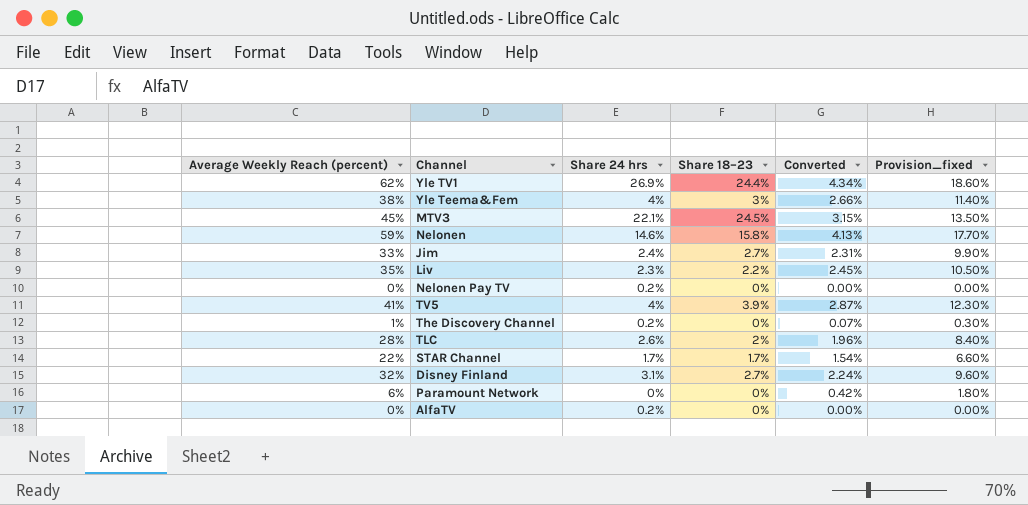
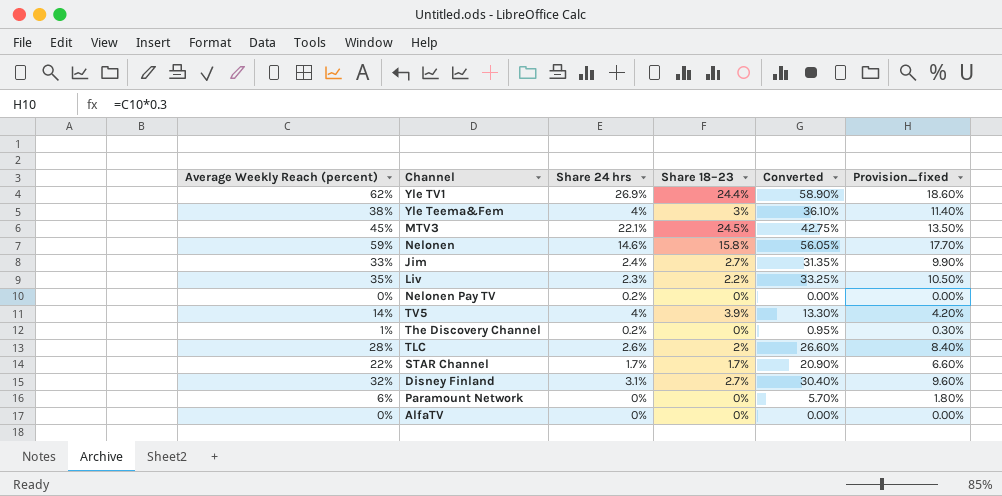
column Converted | formula: [Average Weekly Reach (percent)] * 0.07 -> [Average Weekly Reach (percent)] * 0.95
TV5 | Average Weekly Reach (percent): 41% -> 14%
TV5 | Provision_fixed: 12.30% -> 4.20%
AlfaTV | Share 24 hrs: 0.2% -> 0%

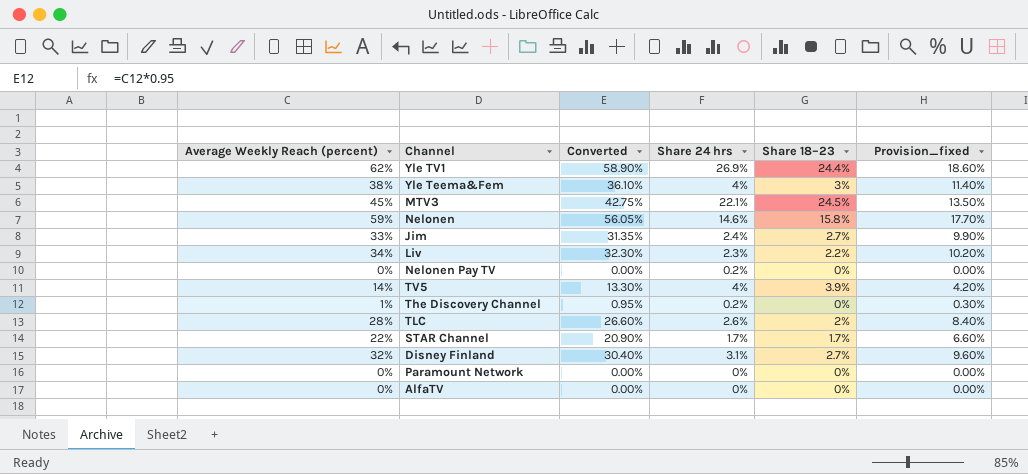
column Converted | position: 5 -> 3
Liv | Average Weekly Reach (percent): 35% -> 34%
Liv | Converted: 33.25% -> 32.30%
Liv | Provision_fixed: 10.50% -> 10.20%
Paramount Network | Average Weekly Reach (percent): 6% -> 0%
Paramount Network | Converted: 5.70% -> 0.00%
Paramount Network | Provision_fixed: 1.80% -> 0.00%

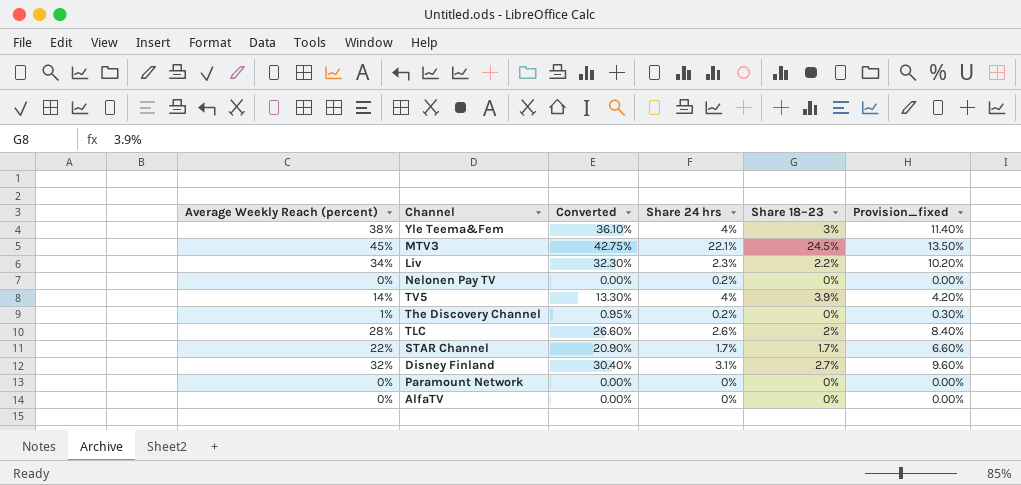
row Yle TV1: 62% | 58.90% | 26.9% | 24.4% | 18.60% -> none
row Nelonen: 59% | 56.05% | 14.6% | 15.8% | 17.70% -> none
row Jim: 33% | 31.35% | 2.4% | 2.7% | 9.90% -> none

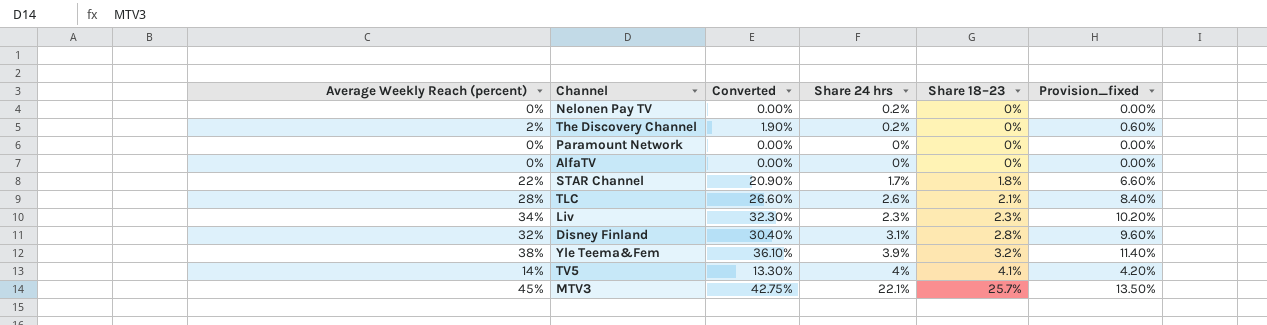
row order: none -> Share 18–23 ascending
The Discovery Channel | Average Weekly Reach (percent): 1% -> 2%
The Discovery Channel | Converted: 0.95% -> 1.90%
The Discovery Channel | Provision_fixed: 0.30% -> 0.60%
STAR Channel | Share 18–23: 1.7% -> 1.8%
TLC | Share 18–23: 2% -> 2.1%
Liv | Share 18–23: 2.2% -> 2.3%
Disney Finland | Share 18–23: 2.7% -> 2.8%
Yle Teema&Fem | Share 24 hrs: 4% -> 3.9%
Yle Teema&Fem | Share 18–23: 3% -> 3.2%
TV5 | Share 18–23: 3.9% -> 4.1%
MTV3 | Share 18–23: 24.5% -> 25.7%

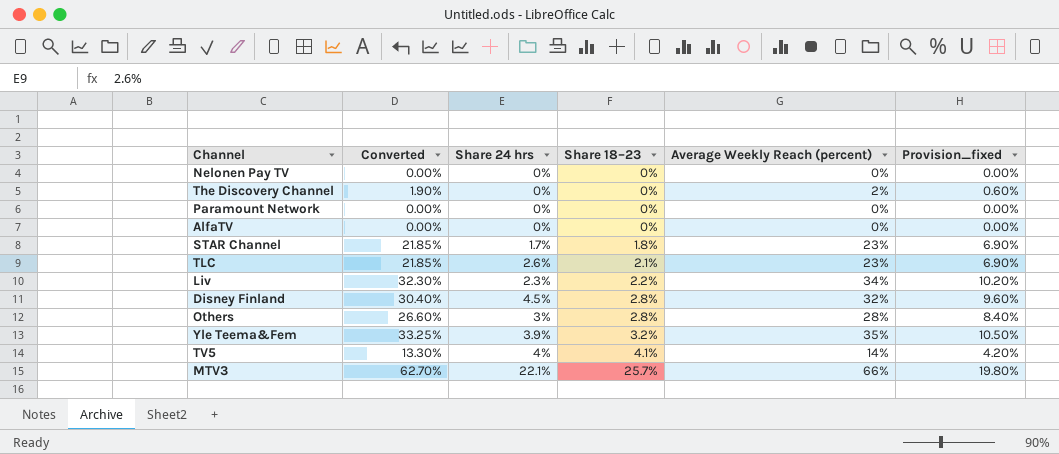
column Average Weekly Reach (percent) | position: 1 -> 5
Nelonen Pay TV | Share 24 hrs: 0.2% -> 0%
The Discovery Channel | Share 24 hrs: 0.2% -> 0%
STAR Channel | Converted: 20.90% -> 21.85%
STAR Channel | Average Weekly Reach (percent): 22% -> 23%
STAR Channel | Provision_fixed: 6.60% -> 6.90%
TLC | Converted: 26.60% -> 21.85%
TLC | Average Weekly Reach (percent): 28% -> 23%
TLC | Provision_fixed: 8.40% -> 6.90%
Liv | Share 18–23: 2.3% -> 2.2%
Disney Finland | Share 24 hrs: 3.1% -> 4.5%
row Others: none -> 26.60% | 3% | 2.8% | 28% | 8.40%
Yle Teema&Fem | Converted: 36.10% -> 33.25%
Yle Teema&Fem | Average Weekly Reach (percent): 38% -> 35%
Yle Teema&Fem | Provision_fixed: 11.40% -> 10.50%
MTV3 | Converted: 42.75% -> 62.70%
MTV3 | Average Weekly Reach (percent): 45% -> 66%
MTV3 | Provision_fixed: 13.50% -> 19.80%

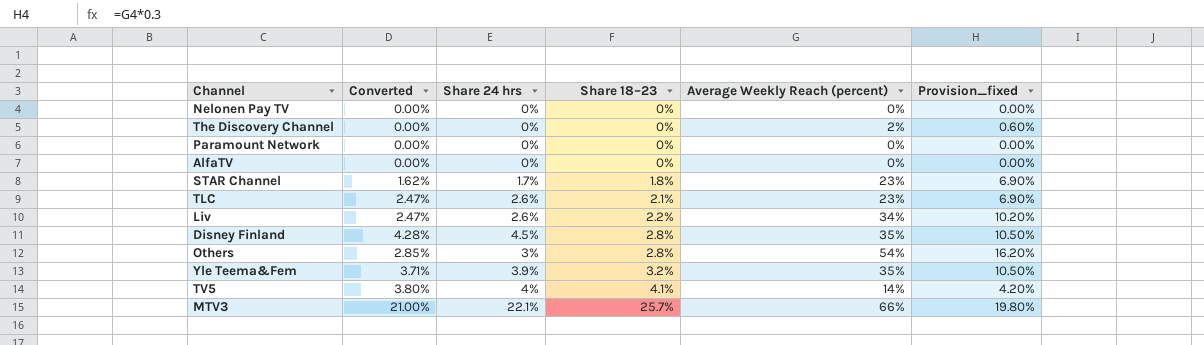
column Converted | formula: [Average Weekly Reach (percent)] * 0.95 -> [Share 24 hrs] * 0.95
Liv | Share 24 hrs: 2.3% -> 2.6%
Disney Finland | Average Weekly Reach (percent): 32% -> 35%
Disney Finland | Provision_fixed: 9.60% -> 10.50%
Others | Average Weekly Reach (percent): 28% -> 54%
Others | Provision_fixed: 8.40% -> 16.20%

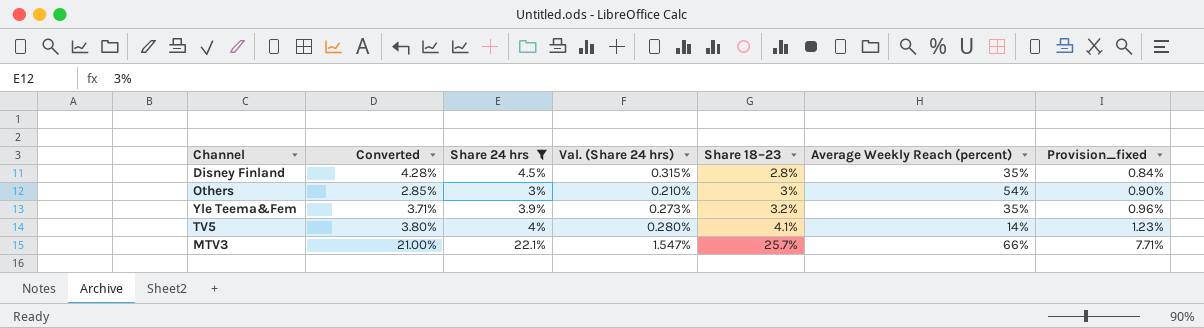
filter: none -> Share 24 hrs >= 3%
column Val. (Share 24 hrs) | formula: none -> [Share 24 hrs] * 0.07
column Provision_fixed | formula: [Average Weekly Reach (percent)] * 0.3 -> [Share 18–23] * 0.3
Others | Share 18–23: 2.8% -> 3%

